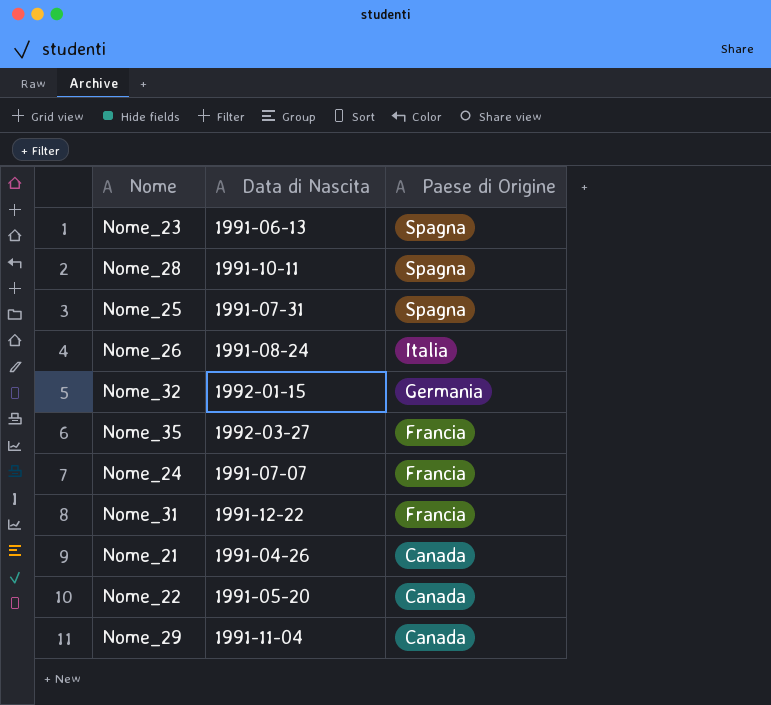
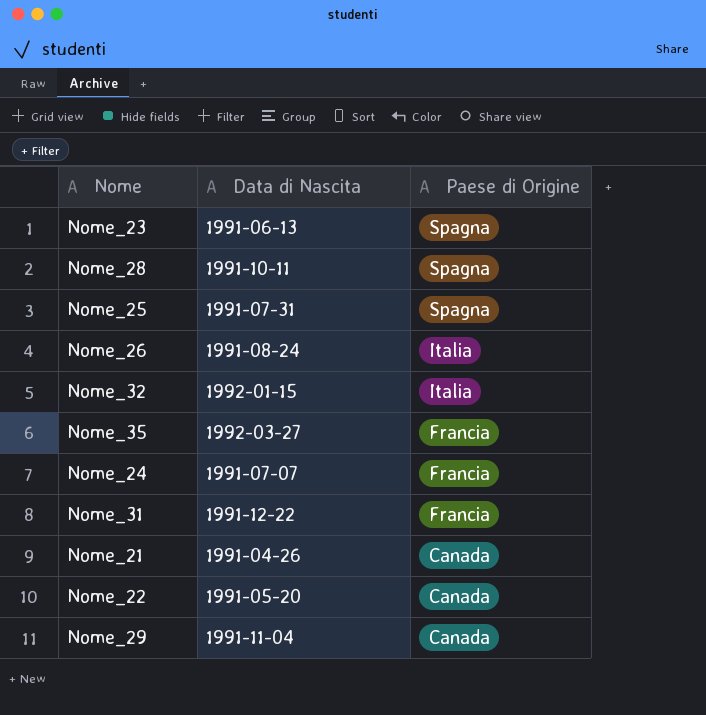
Nome_32 | Paese di Origine: Germania -> Italia

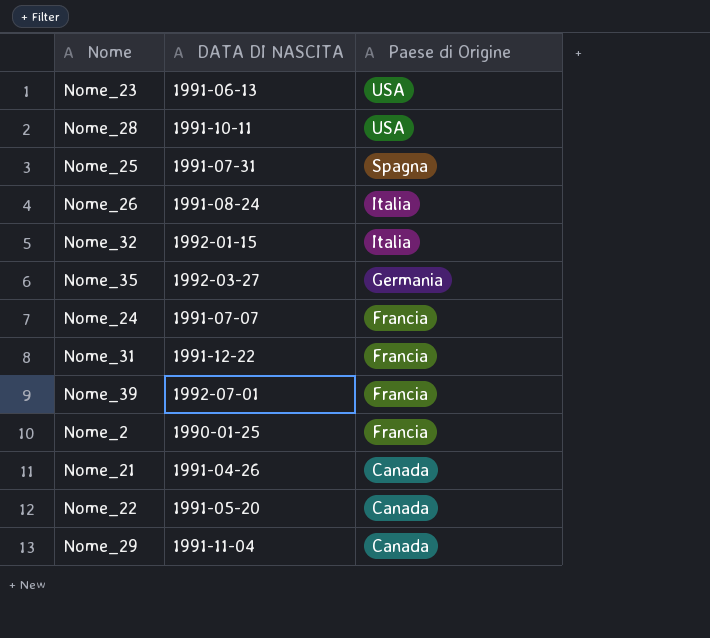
column name: Data di Nascita -> DATA DI NASCITA
Nome_23 | Paese di Origine: Spagna -> USA
Nome_28 | Paese di Origine: Spagna -> USA
Nome_35 | Paese di Origine: Francia -> Germania
row Nome_39: none -> 1992-07-01 | Francia
row Nome_2: none -> 1990-01-25 | Francia

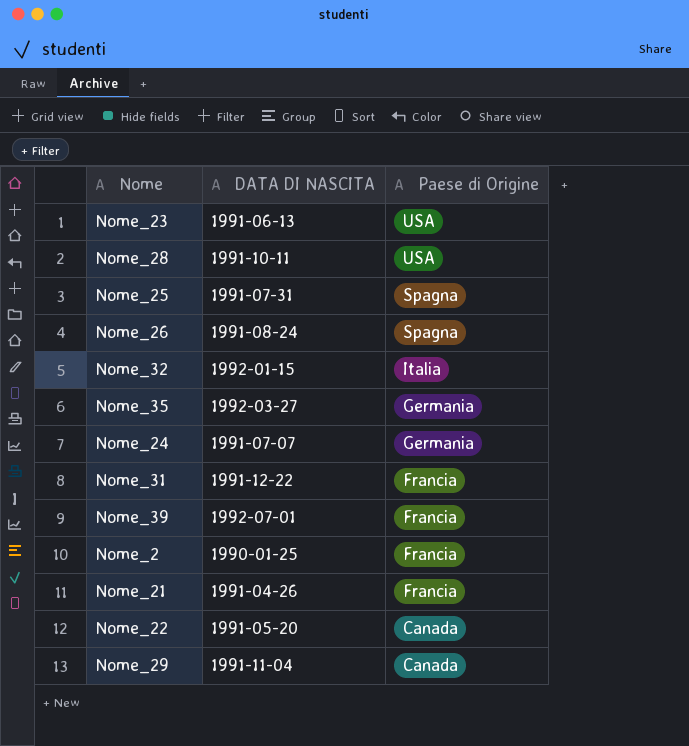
Nome_26 | Paese di Origine: Italia -> Spagna
Nome_24 | Paese di Origine: Francia -> Germania
Nome_21 | Paese di Origine: Canada -> Francia

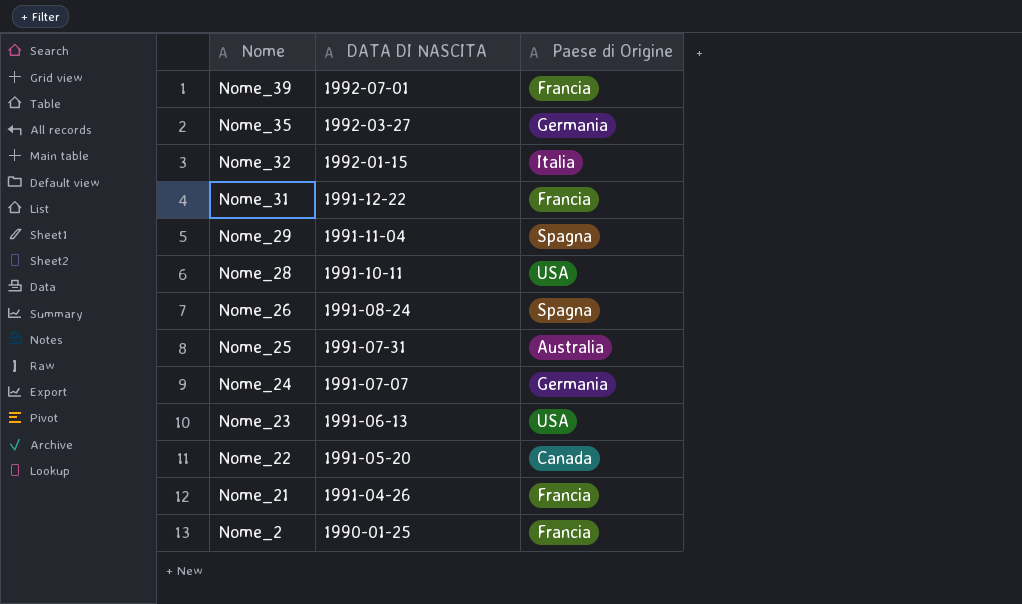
row order: Paese di Origine descending -> Nome descending
Nome_29 | Paese di Origine: Canada -> Spagna
Nome_25 | Paese di Origine: Spagna -> Australia

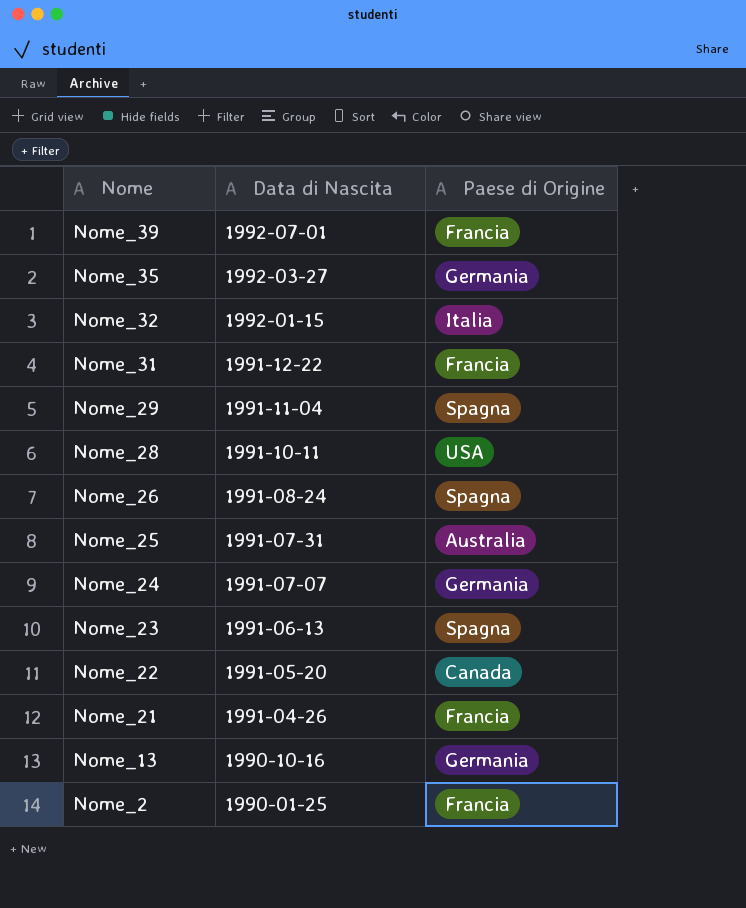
column name: DATA DI NASCITA -> Data di Nascita
Nome_23 | Paese di Origine: USA -> Spagna
row Nome_13: none -> 1990-10-16 | Germania

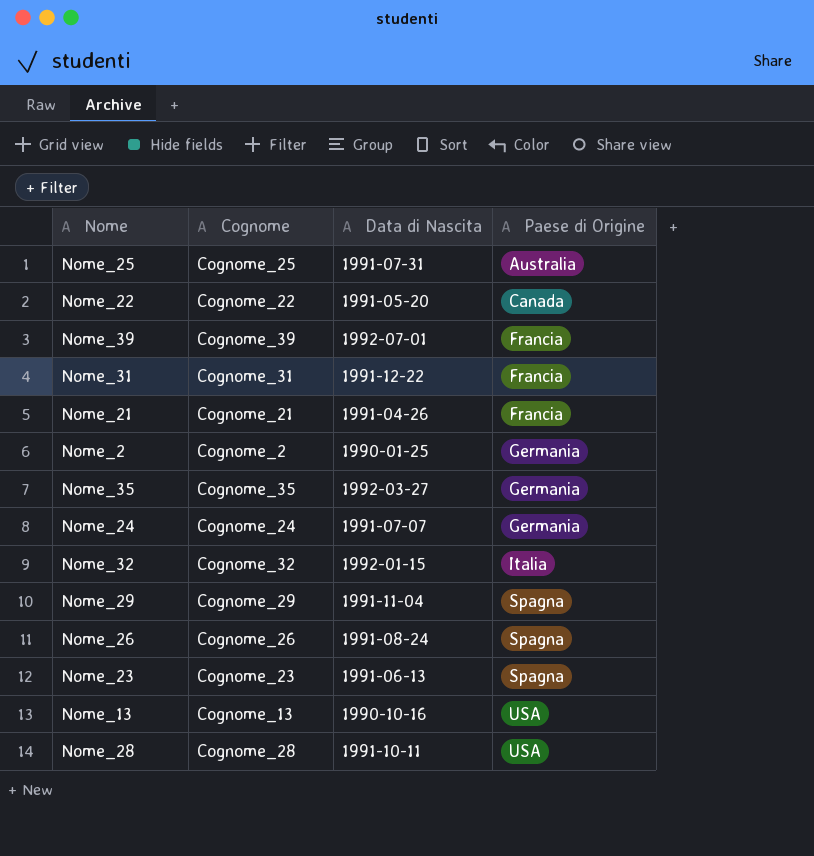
row order: Nome descending -> Paese di Origine ascending
column Cognome | position: none -> 2
Nome_2 | Paese di Origine: Francia -> Germania
Nome_13 | Paese di Origine: Germania -> USA

